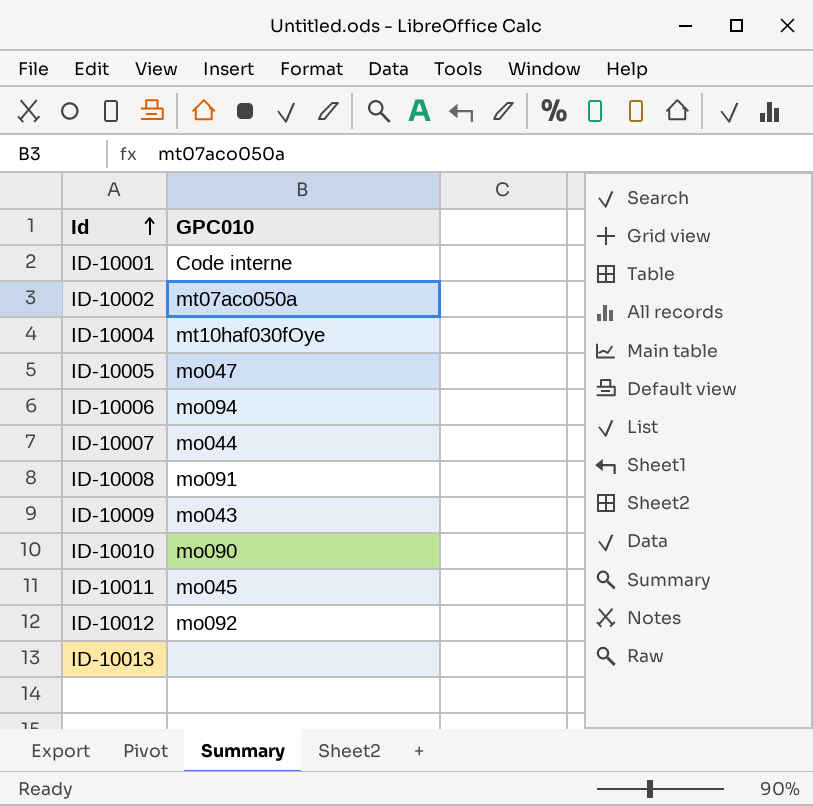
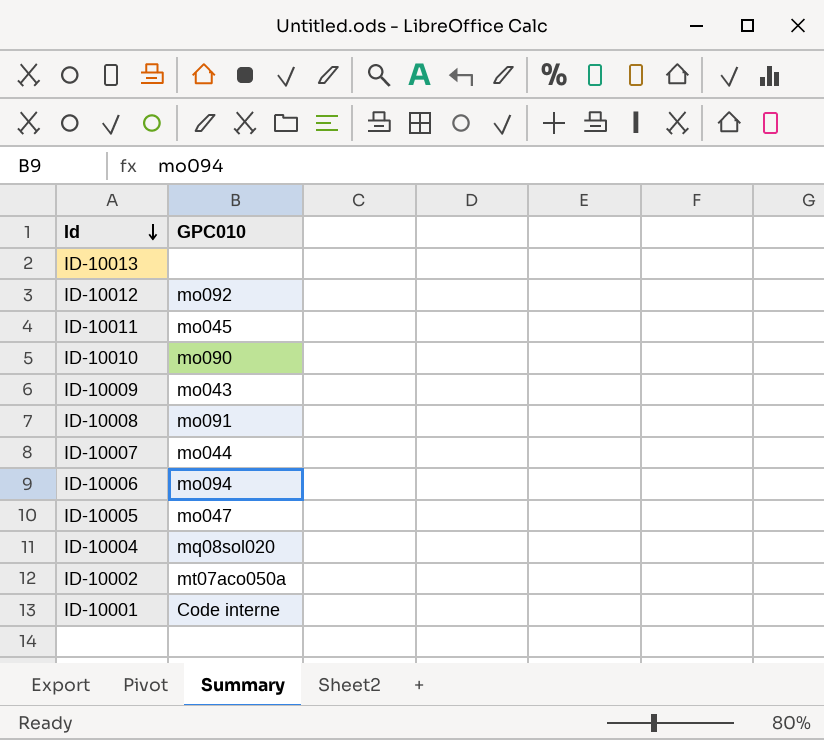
row order: Id ascending -> Id descending
ID-10004 | GPC010: mt10haf030fOye -> mq08sol020

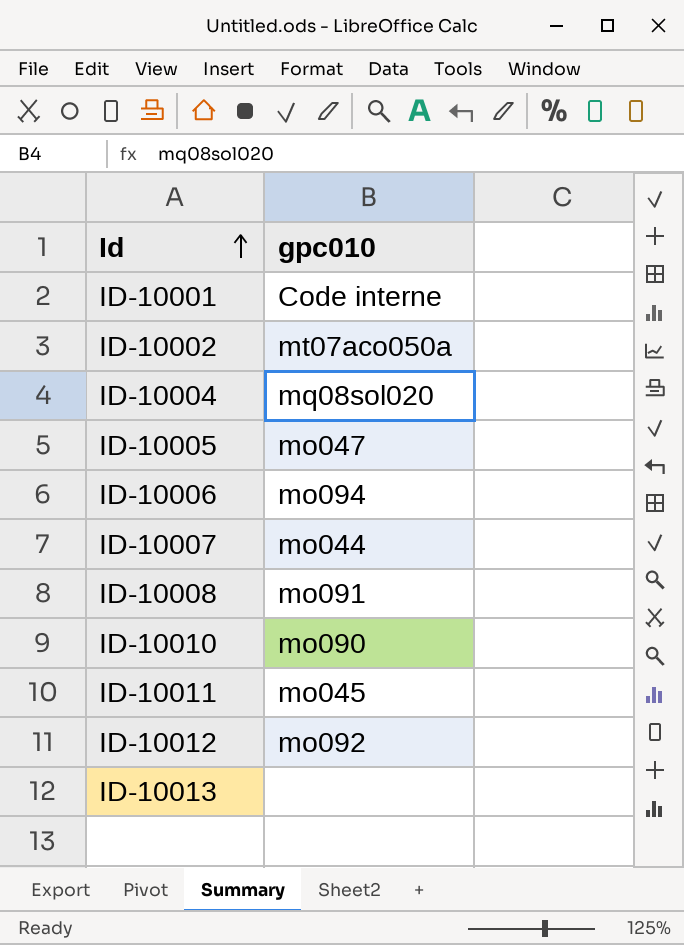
row order: Id descending -> Id ascending
column name: GPC010 -> gpc010
row ID-10009: mo043 -> none

